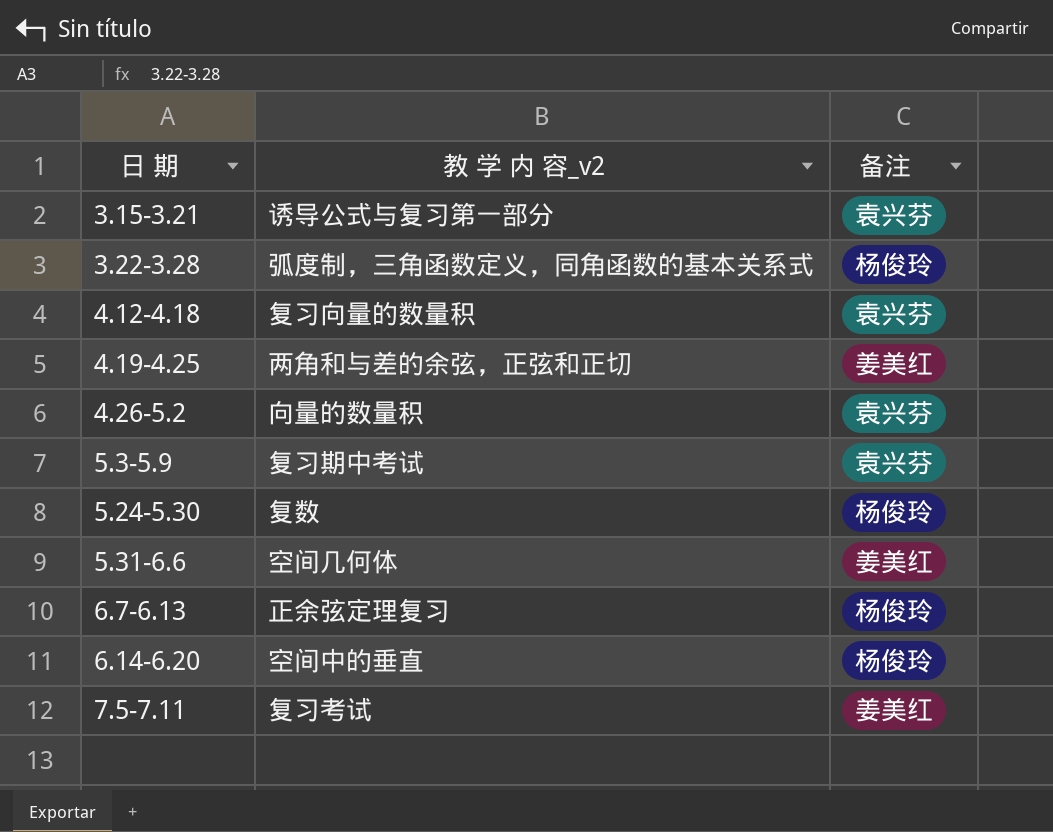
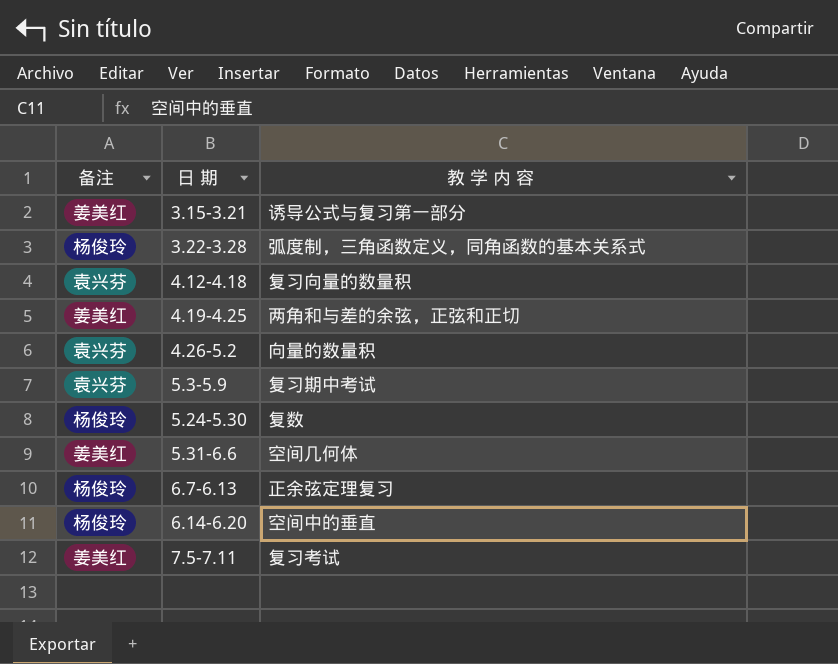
column 备注 | position: 3 -> 1
column name: 教 学 内 容_v2 -> 教 学 内 容
3.15-3.21 | 备注: 袁兴芬 -> 姜美红

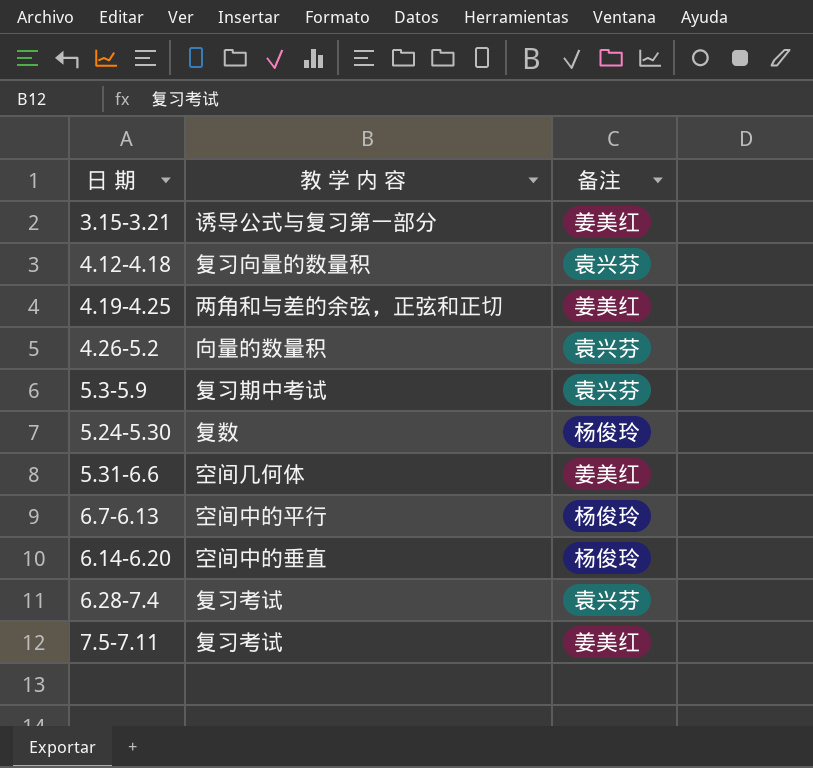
column 备注 | position: 1 -> 3
row 3.22-3.28: 杨俊玲 | 弧度制，三角函数定义，同角函数的基本关系式 -> none
6.7-6.13 | 教 学 内 容: 正余弦定理复习 -> 空间中的平行
row 6.28-7.4: none -> 复习考试 | 袁兴芬

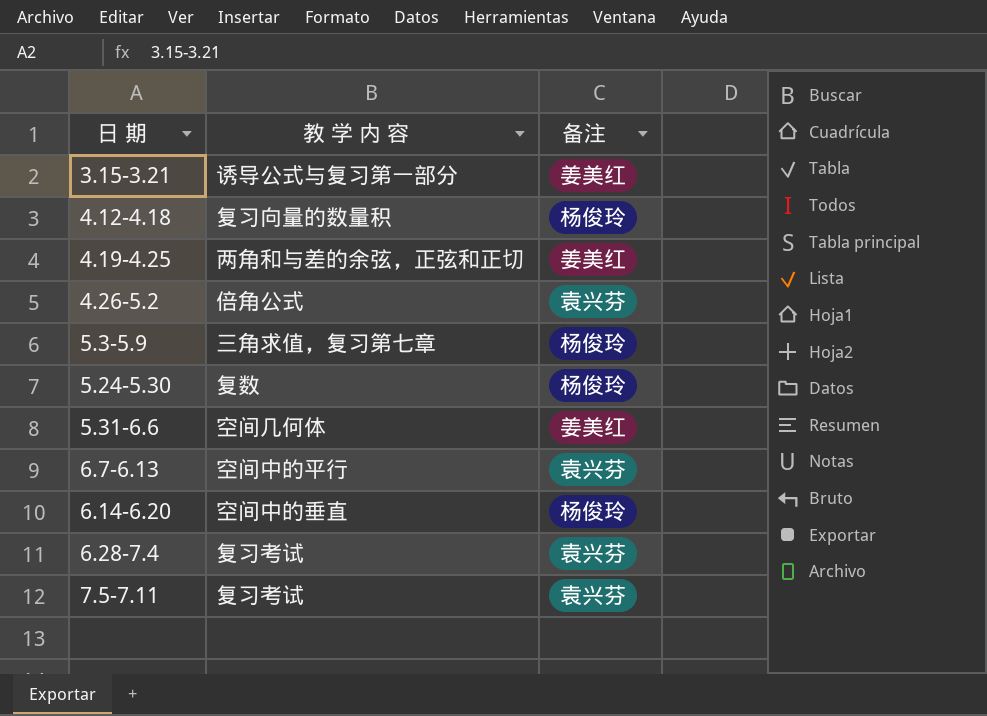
4.12-4.18 | 备注: 袁兴芬 -> 杨俊玲
4.26-5.2 | 教 学 内 容: 向量的数量积 -> 倍角公式
5.3-5.9 | 教 学 内 容: 复习期中考试 -> 三角求值，复习第七章
5.3-5.9 | 备注: 袁兴芬 -> 杨俊玲
6.7-6.13 | 备注: 杨俊玲 -> 袁兴芬
7.5-7.11 | 备注: 姜美红 -> 袁兴芬

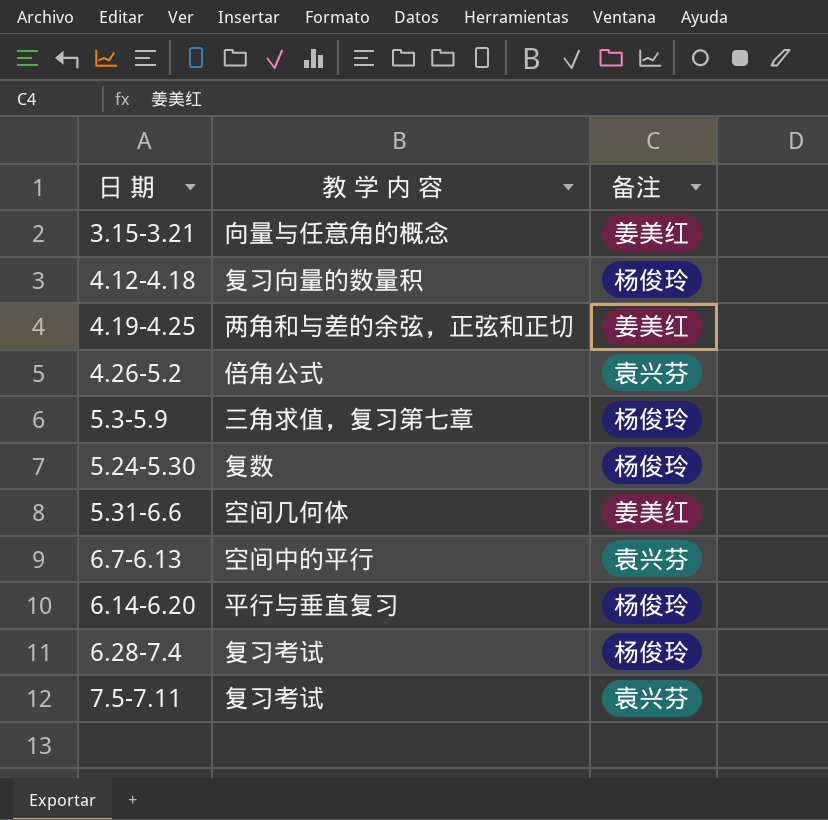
3.15-3.21 | 教 学 内 容: 诱导公式与复习第一部分 -> 向量与任意角的概念
6.14-6.20 | 教 学 内 容: 空间中的垂直 -> 平行与垂直复习
6.28-7.4 | 备注: 袁兴芬 -> 杨俊玲

